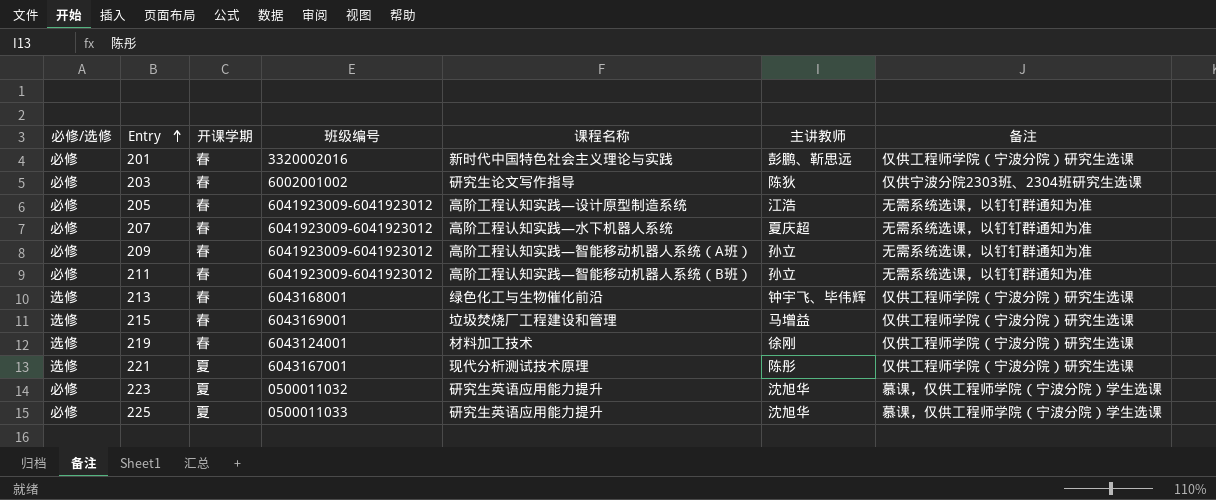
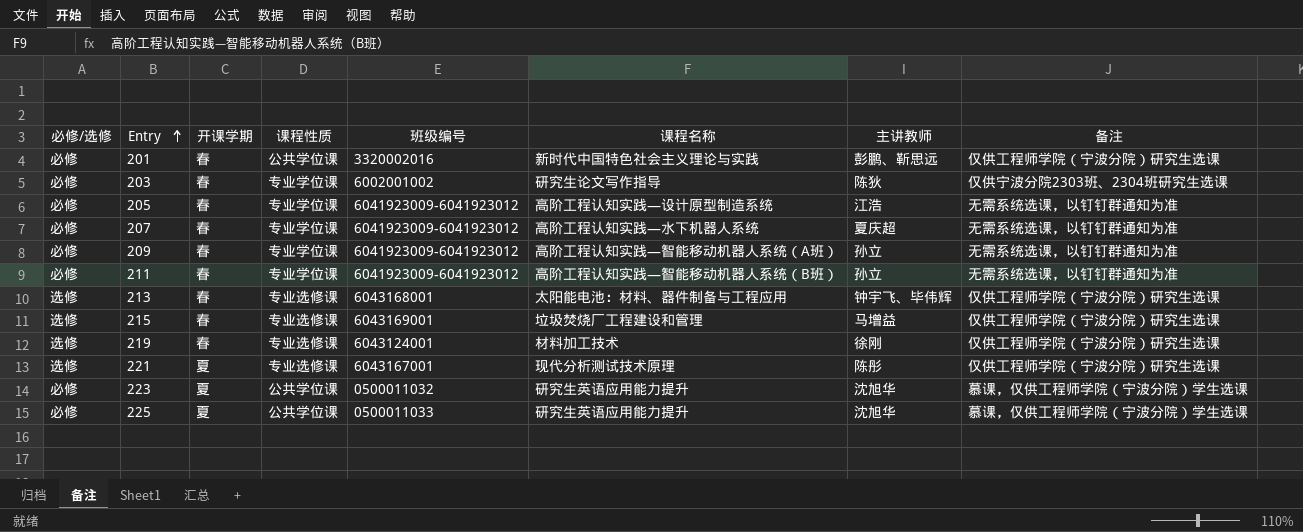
column 课程性质 | position: none -> 4
213 | 课程名称: 绿色化工与生物催化前沿 -> 太阳能电池：材料、器件制备与工程应用

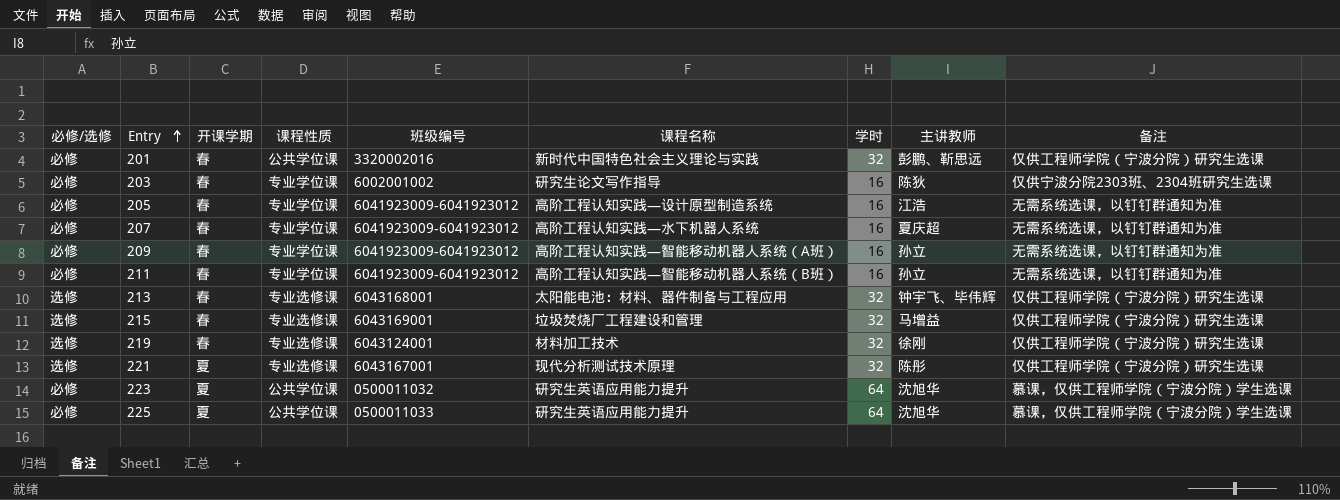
column 学时 | position: none -> 7

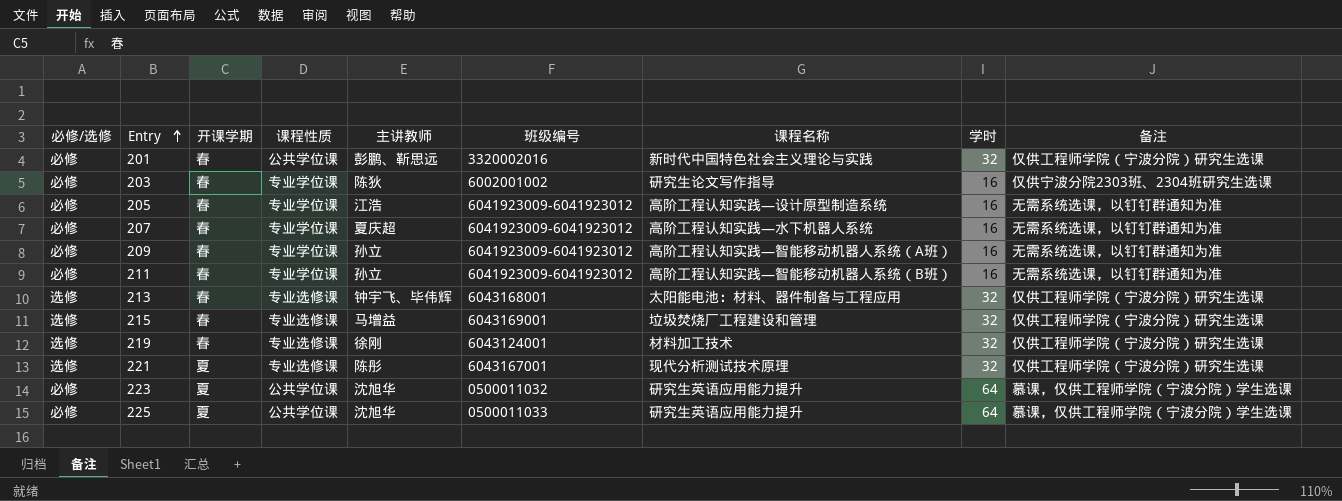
column 主讲教师 | position: 8 -> 5

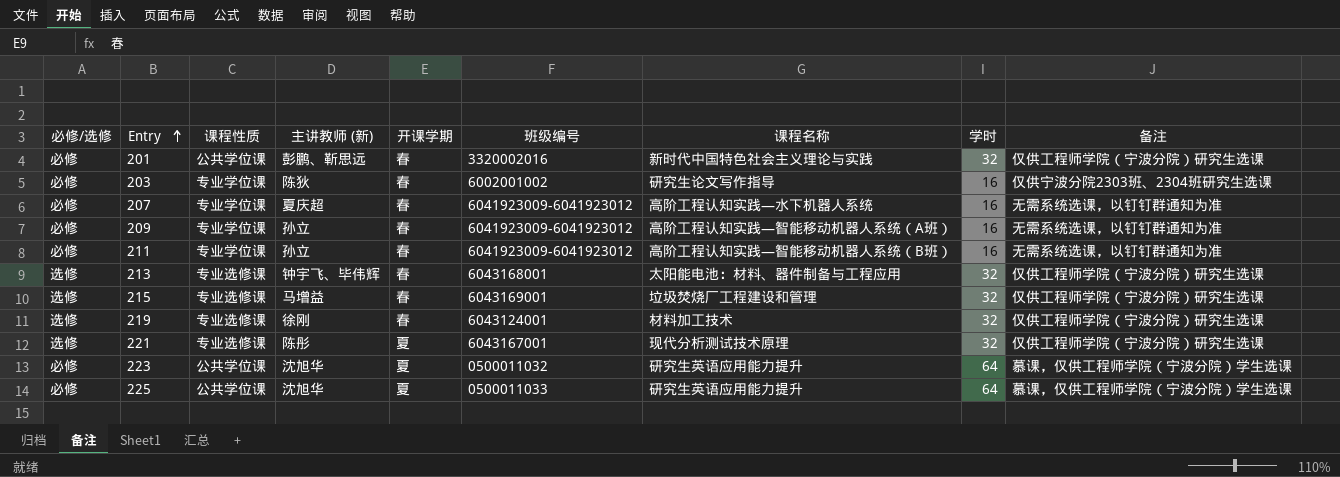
column name: 主讲教师 -> 主讲教师 (新)
column 开课学期 | position: 3 -> 5
row 205: 必修 | 春 | 专业学位课 | 江浩 | 6041923009-6041923012 | 高阶工程认知实践—设计原型制造系统 | 16 | 无需系统选课，以钉钉群通知为准 -> none

